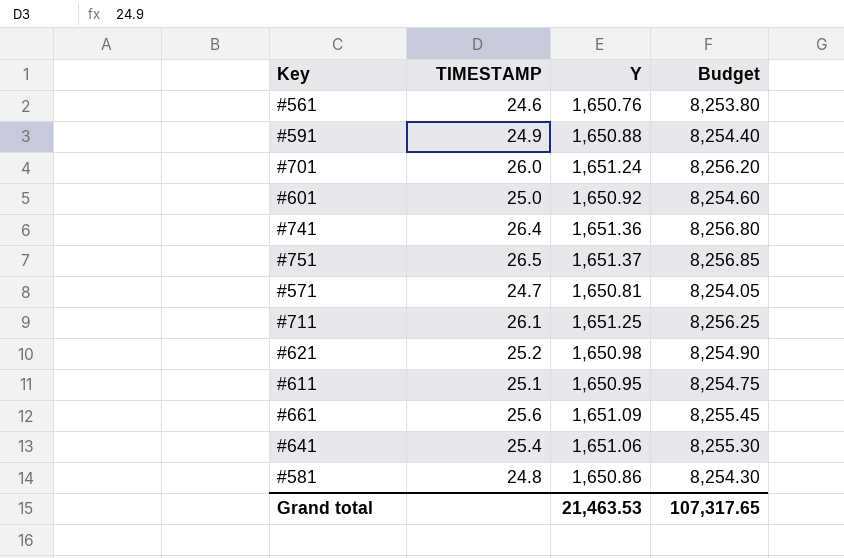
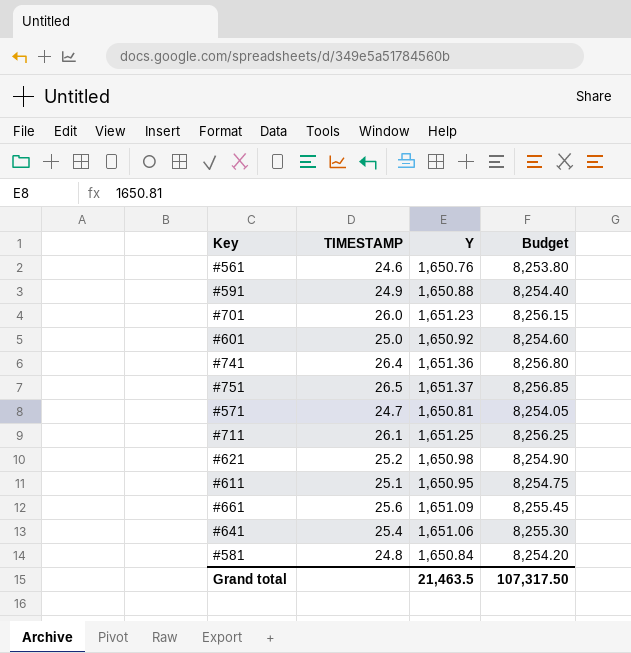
#701 | Y: 1,651.24 -> 1,651.23
#701 | Budget: 8,256.20 -> 8,256.15
#581 | Y: 1,650.86 -> 1,650.84
#581 | Budget: 8,254.30 -> 8,254.20
Grand total | Y: 21,463.53 -> 21,463.5
Grand total | Budget: 107,317.65 -> 107,317.50

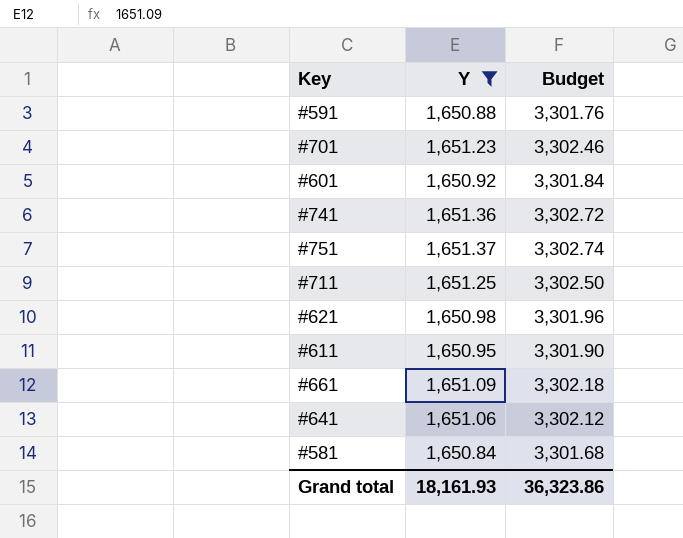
filter: none -> Y >= 1,650.84
column TIMESTAMP | position: 2 -> none
column Budget | formula: [Y] * 5 -> [Y] * 2
Grand total | Y: 21,463.5 -> 18,161.93
Grand total | Budget: 107,317.50 -> 36,323.86

